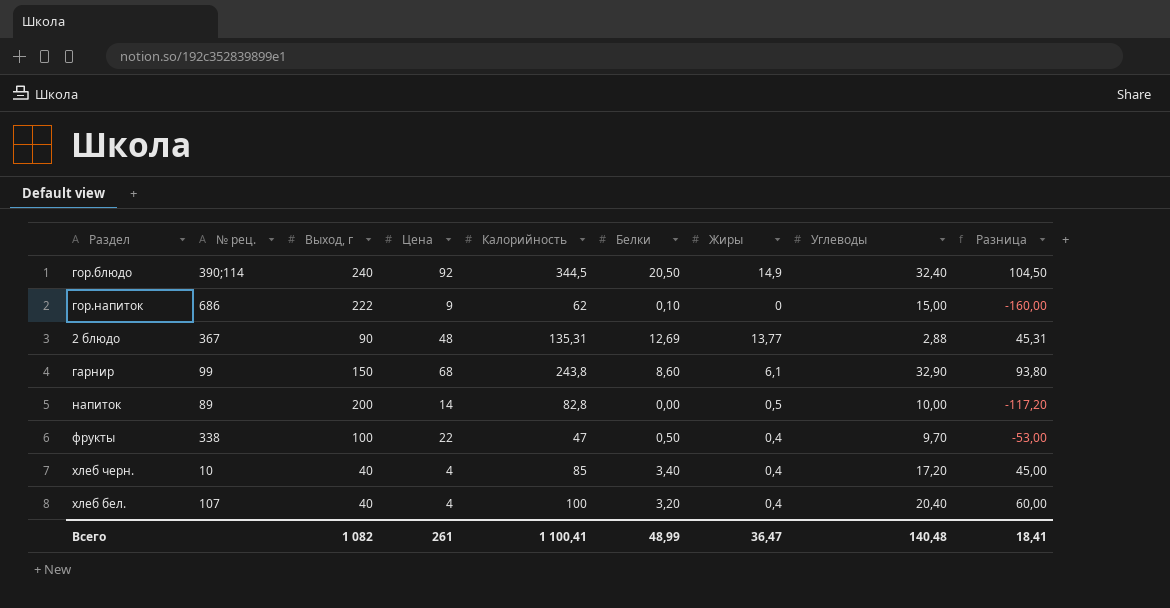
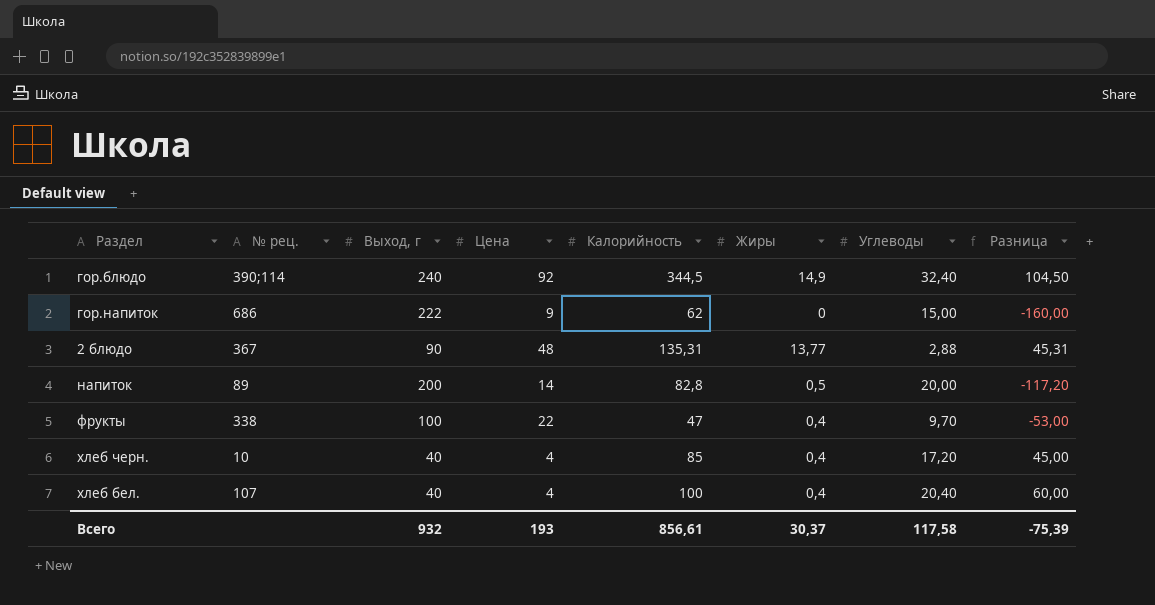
column Белки | position: 6 -> none
row гарнир: 99 | 150 | 68 | 243,8 | 8,60 | 6,1 | 32,90 | 93,80 -> none
напиток | Углеводы: 10,00 -> 20,00
Всего | Выход, г: 1 082 -> 932
Всего | Цена: 261 -> 193
Всего | Калорийность: 1 100,41 -> 856,61
Всего | Жиры: 36,47 -> 30,37
Всего | Углеводы: 140,48 -> 117,58
Всего | Разница: 18,41 -> -75,39

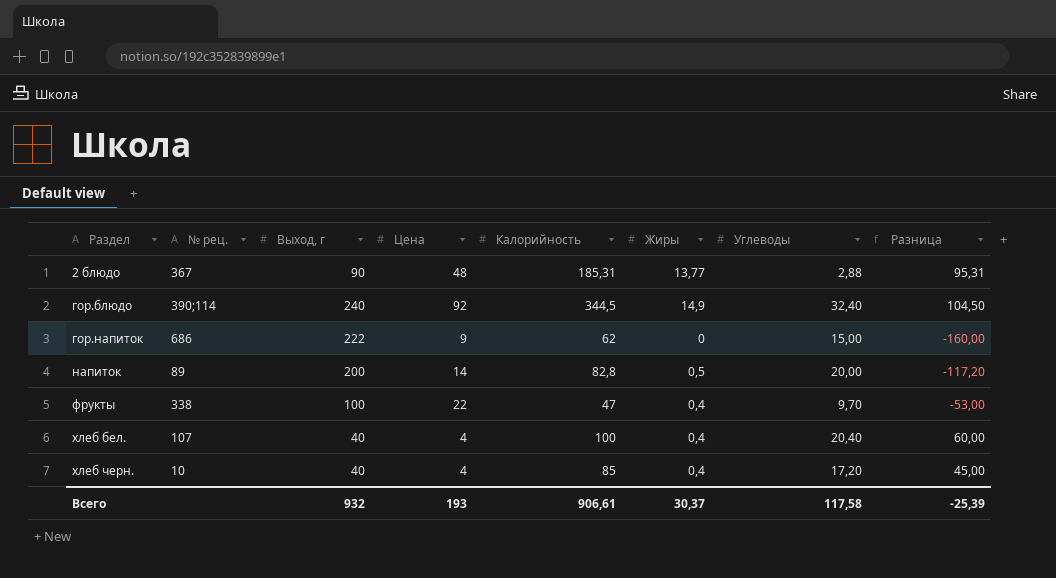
row order: none -> Раздел ascending
2 блюдо | Калорийность: 135,31 -> 185,31
2 блюдо | Разница: 45,31 -> 95,31
Всего | Калорийность: 856,61 -> 906,61
Всего | Разница: -75,39 -> -25,39

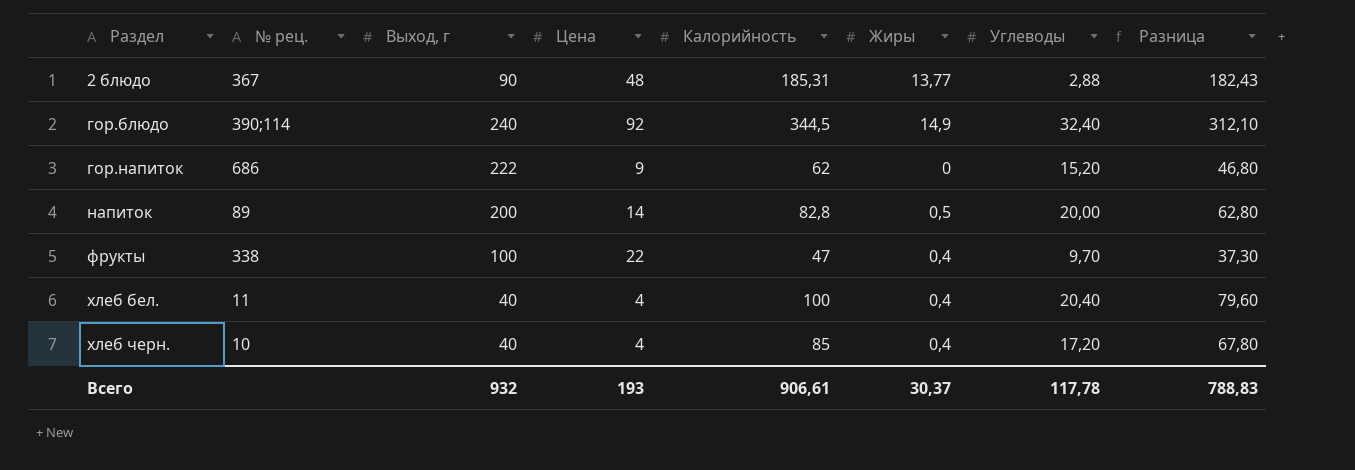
column Разница | formula: [Калорийность] - [Выход, г] -> [Калорийность] - [Углеводы]
гор.напиток | Углеводы: 15,00 -> 15,20
хлеб бел. | № рец.: 107 -> 11
Всего | Углеводы: 117,58 -> 117,78
Всего | Разница: -25,39 -> 788,83

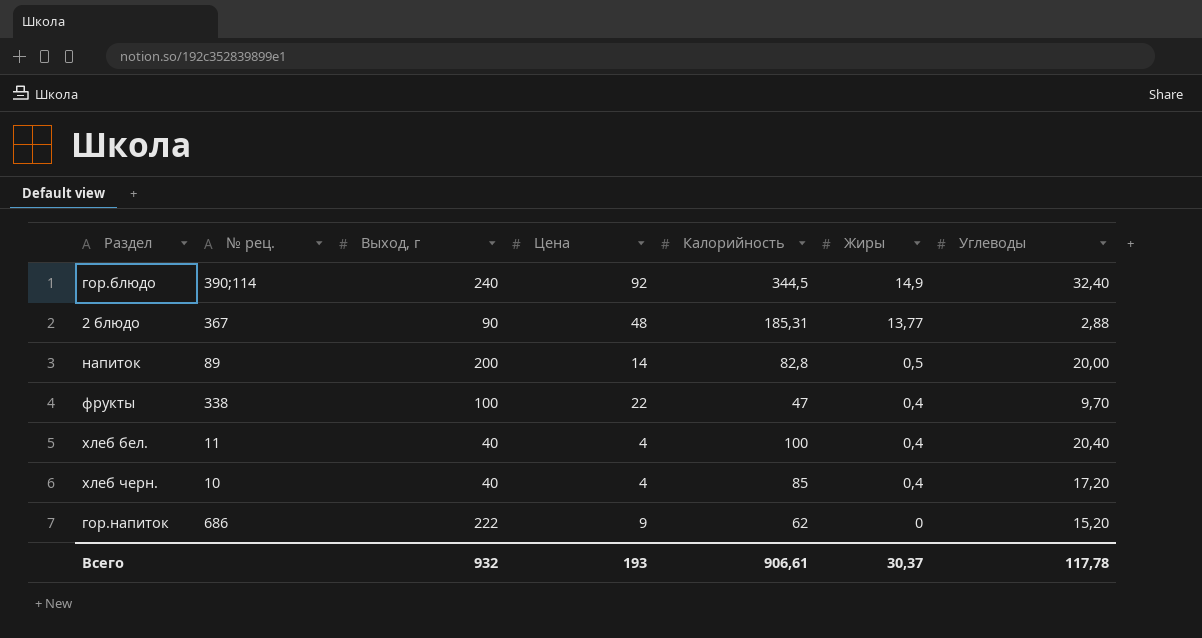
row order: Раздел ascending -> Жиры descending
column Разница | formula: [Калорийность] - [Углеводы] -> none

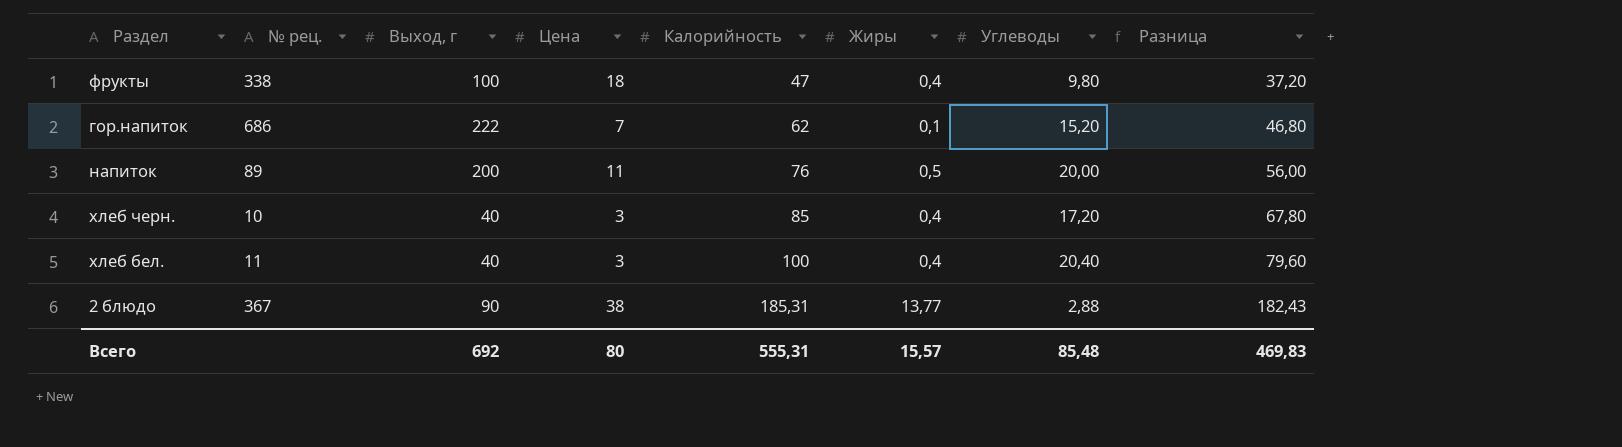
row order: Жиры descending -> Калорийность ascending
column Разница | formula: none -> [Калорийность] - [Углеводы]
row гор.блюдо: 390;114 | 240 | 92 | 344,5 | 14,9 | 32,40 -> none
фрукты | Цена: 22 -> 18
фрукты | Углеводы: 9,70 -> 9,80
гор.напиток | Цена: 9 -> 7
гор.напиток | Жиры: 0 -> 0,1
напиток | Цена: 14 -> 11
напиток | Калорийность: 82,8 -> 76
хлеб черн. | Цена: 4 -> 3
хлеб бел. | Цена: 4 -> 3
2 блюдо | Цена: 48 -> 38
Всего | Выход, г: 932 -> 692
Всего | Цена: 193 -> 80
Всего | Калорийность: 906,61 -> 555,31
Всего | Жиры: 30,37 -> 15,57
Всего | Углеводы: 117,78 -> 85,48

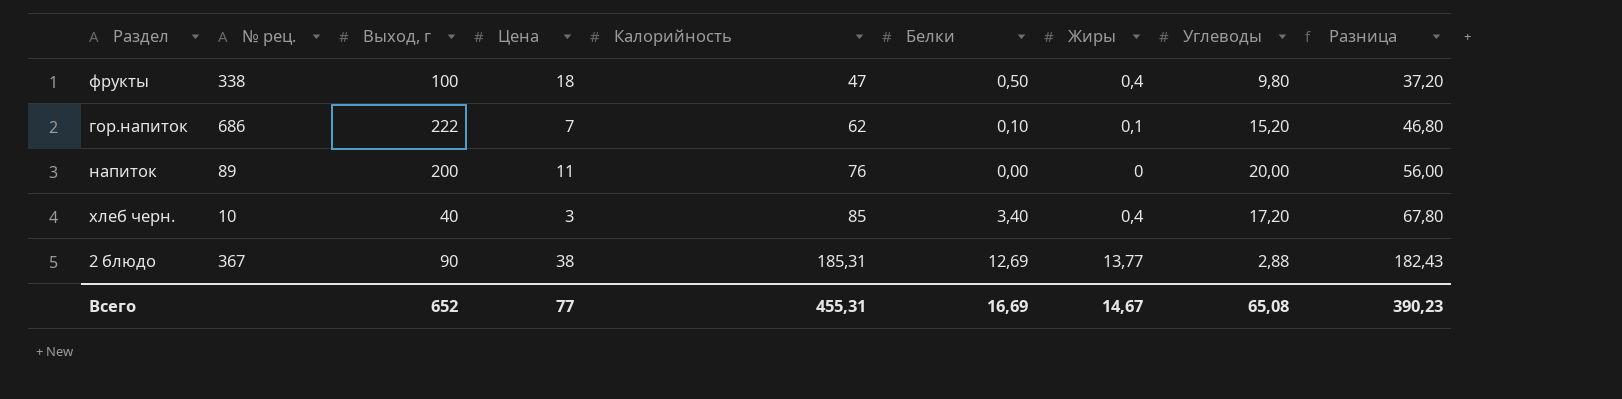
column Белки | position: none -> 6
row хлеб бел.: 11 | 40 | 3 | 100 | 0,4 | 20,40 | 79,60 -> none
напиток | Жиры: 0,5 -> 0
Всего | Выход, г: 692 -> 652
Всего | Цена: 80 -> 77
Всего | Калорийность: 555,31 -> 455,31
Всего | Жиры: 15,57 -> 14,67
Всего | Углеводы: 85,48 -> 65,08
Всего | Разница: 469,83 -> 390,23

